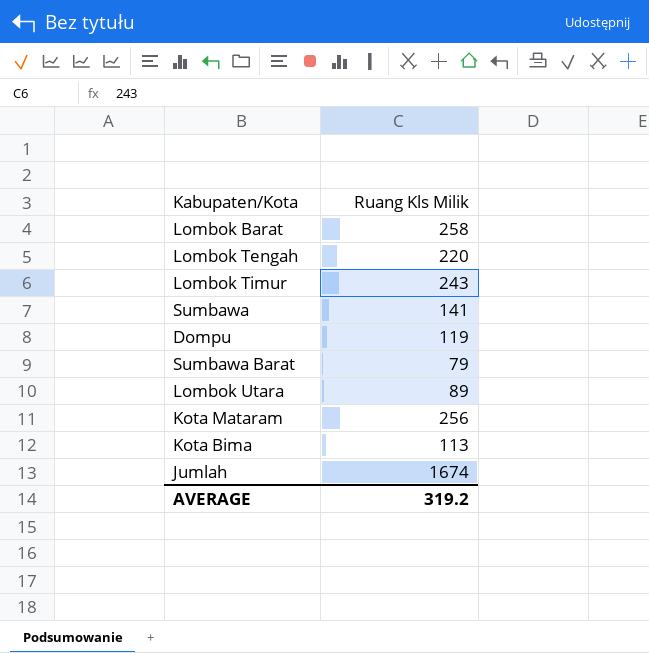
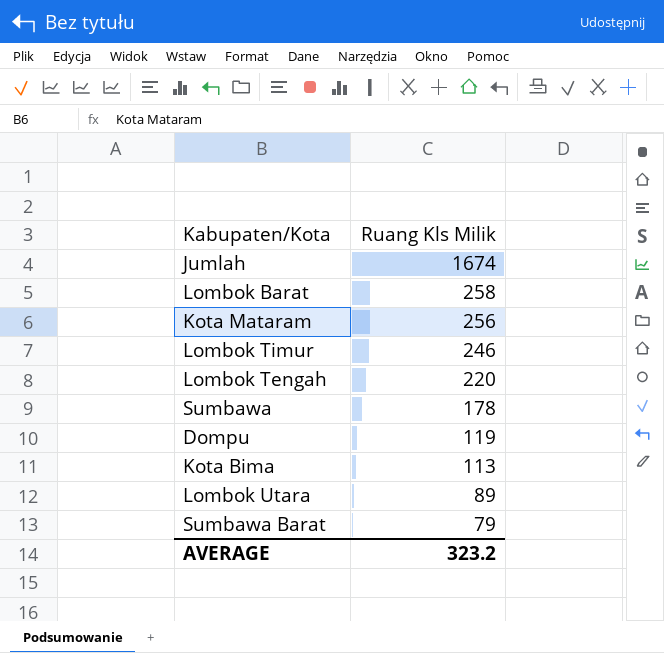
row order: none -> Ruang Kls Milik descending
Lombok Timur | Ruang Kls Milik: 243 -> 246
Sumbawa | Ruang Kls Milik: 141 -> 178
AVERAGE | Ruang Kls Milik: 319.2 -> 323.2

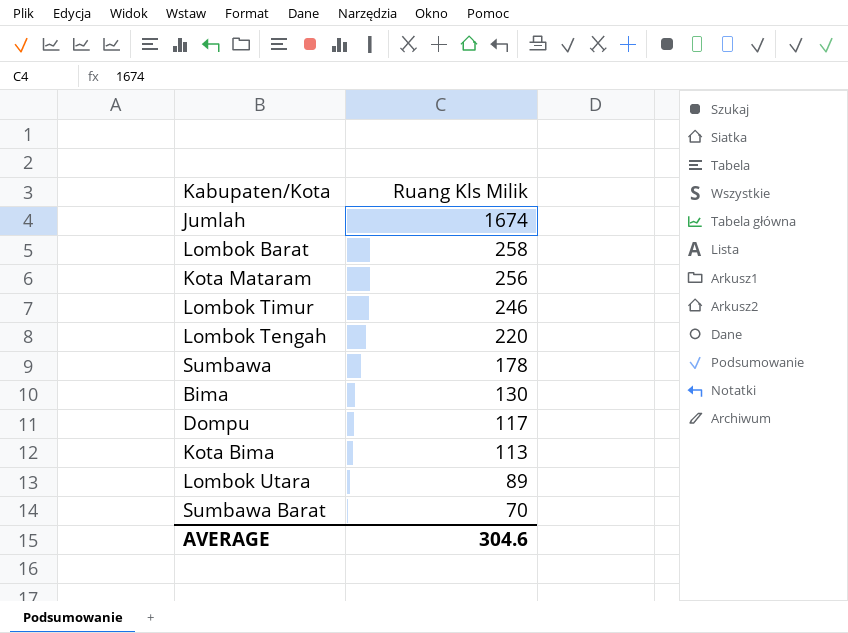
row Bima: none -> 130
Dompu | Ruang Kls Milik: 119 -> 117
Sumbawa Barat | Ruang Kls Milik: 79 -> 70
AVERAGE | Ruang Kls Milik: 323.2 -> 304.6

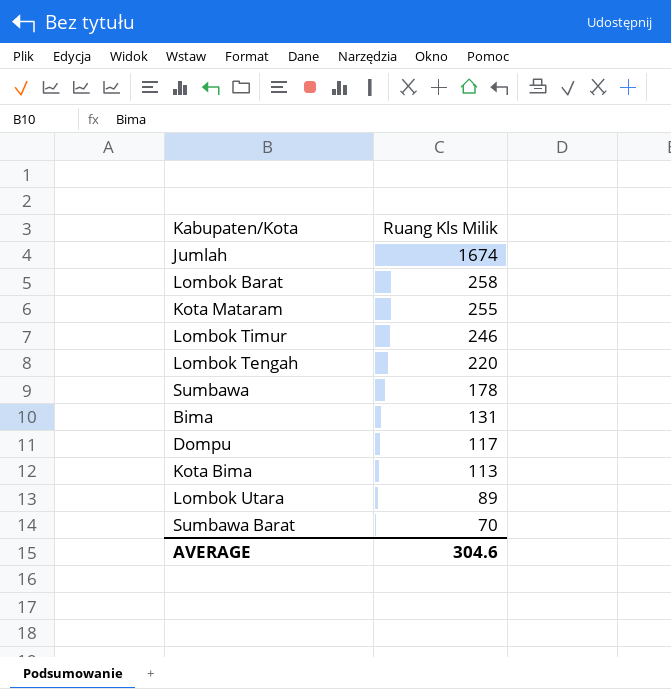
Kota Mataram | Ruang Kls Milik: 256 -> 255
Bima | Ruang Kls Milik: 130 -> 131

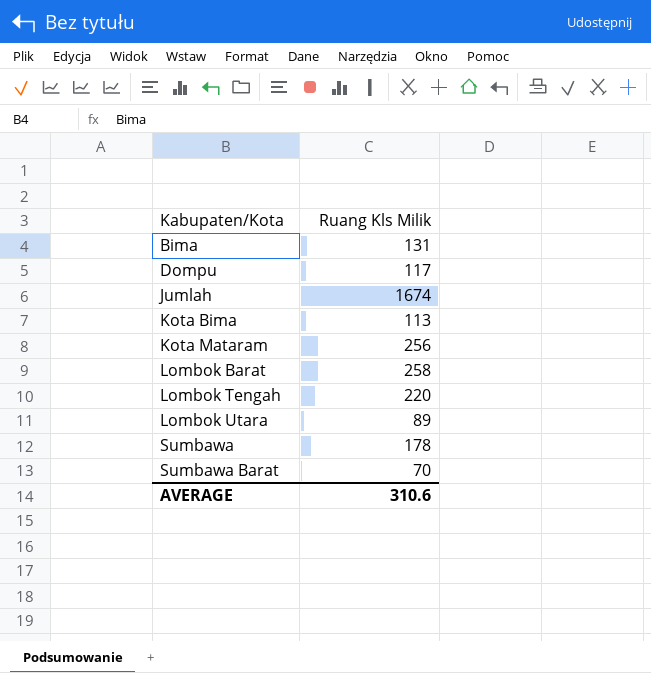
row order: Ruang Kls Milik descending -> Kabupaten/Kota ascending
row Lombok Timur: 246 -> none
Kota Mataram | Ruang Kls Milik: 255 -> 256
AVERAGE | Ruang Kls Milik: 304.6 -> 310.6

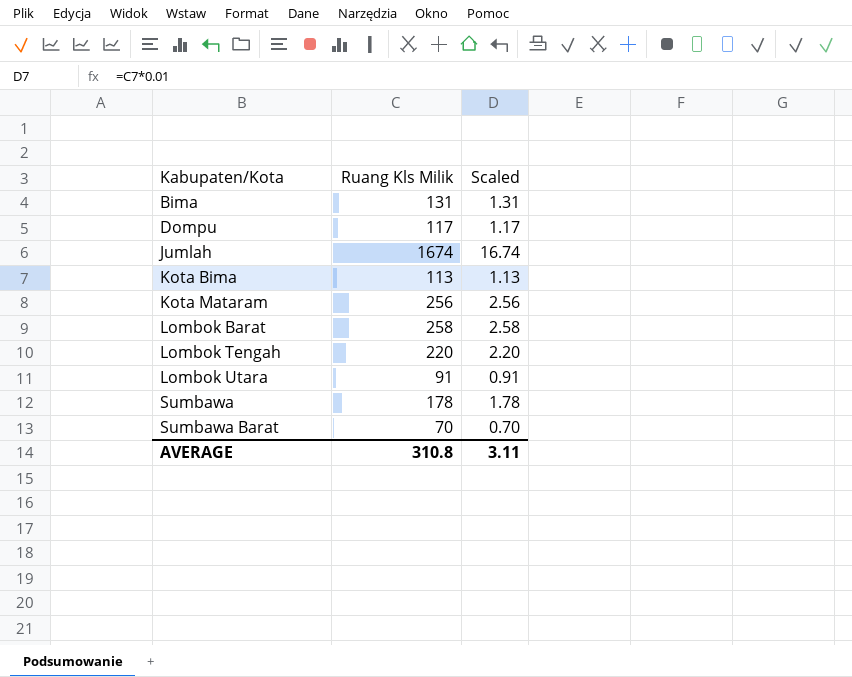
column Scaled | formula: none -> [Ruang Kls Milik] * 0.01
Lombok Utara | Ruang Kls Milik: 89 -> 91
AVERAGE | Ruang Kls Milik: 310.6 -> 310.8

